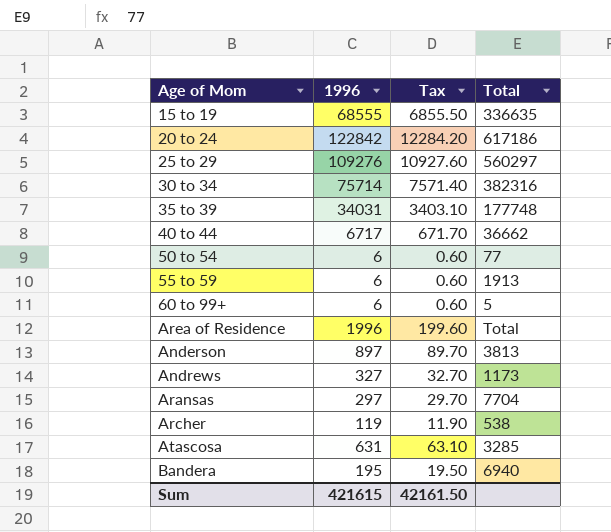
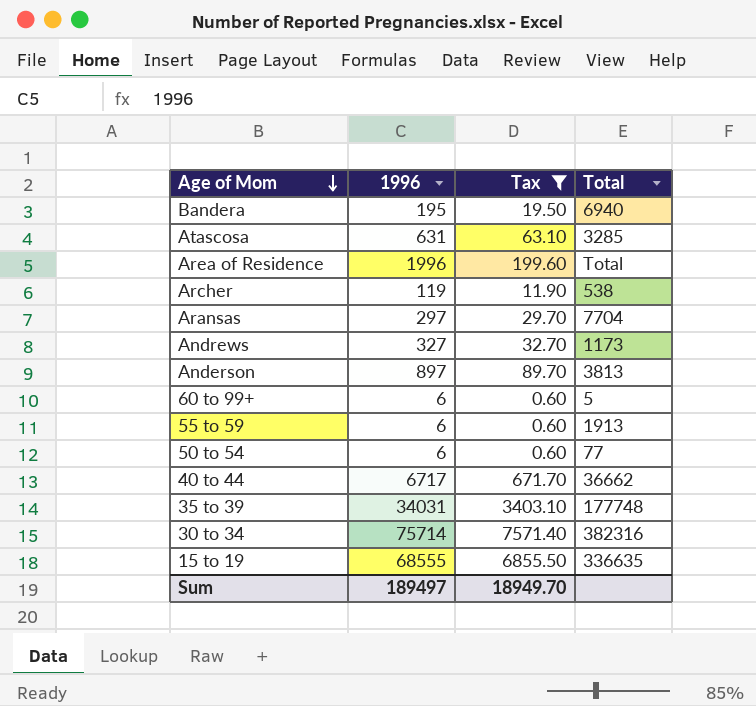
filter: none -> Tax <= 7571.40
row order: none -> Age of Mom descending
Sum | 1996: 421615 -> 189497
Sum | Tax: 42161.50 -> 18949.70

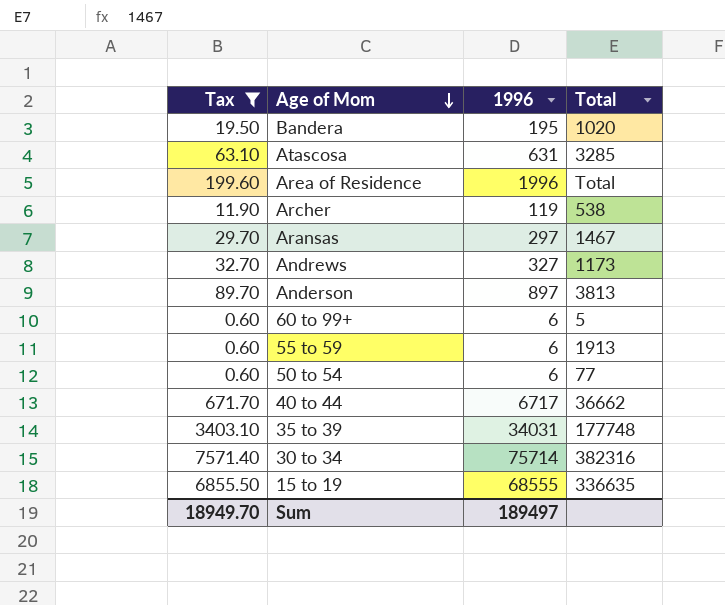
column Tax | position: 3 -> 1
Bandera | Total: 6940 -> 1020
Aransas | Total: 7704 -> 1467

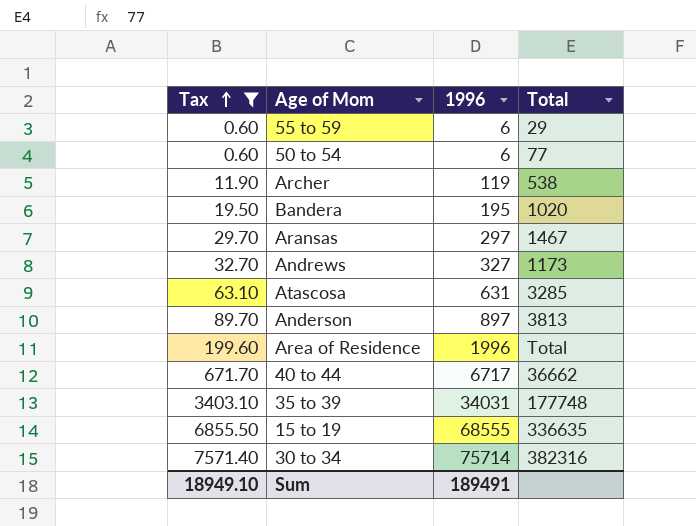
row order: Age of Mom descending -> Tax ascending
row 60 to 99+: 0.60 | 6 | 5 -> none
55 to 59 | Total: 1913 -> 29
Sum | Tax: 18949.70 -> 18949.10
Sum | 1996: 189497 -> 189491

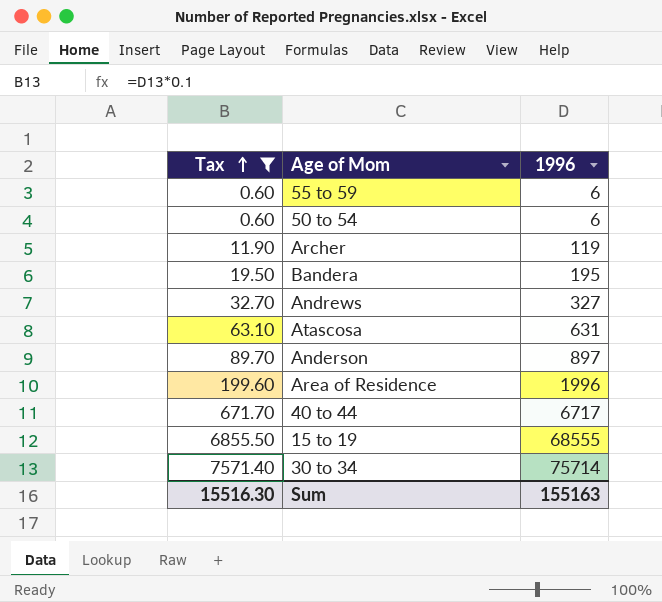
column Total | position: 4 -> none
row Aransas: 29.70 | 297 | 1467 -> none
row 35 to 39: 3403.10 | 34031 | 177748 -> none
Sum | Tax: 18949.10 -> 15516.30
Sum | 1996: 189491 -> 155163

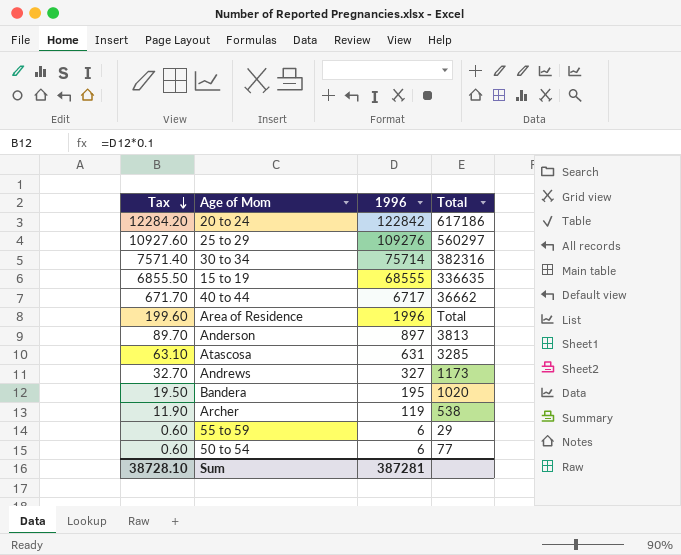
filter: Tax <= 7571.40 -> none
row order: Tax ascending -> Tax descending
column Total | position: none -> 4
Sum | Tax: 15516.30 -> 38728.10
Sum | 1996: 155163 -> 387281

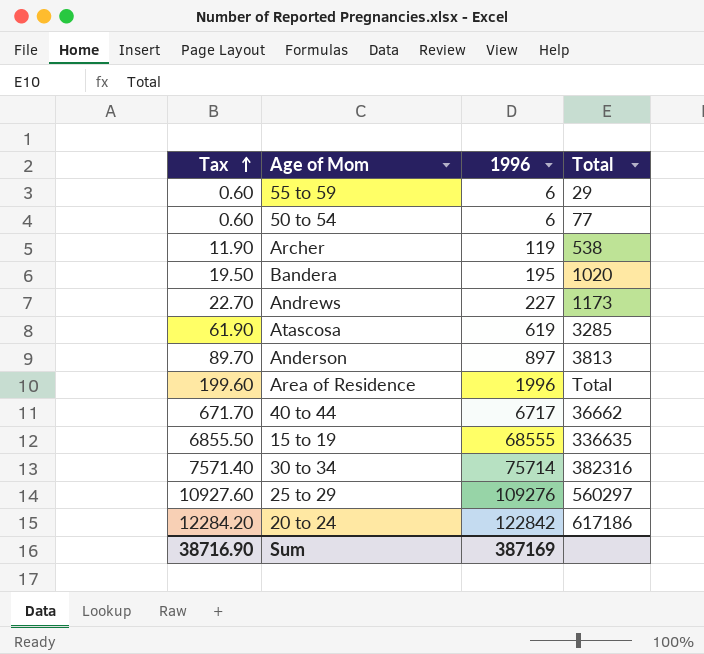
row order: Tax descending -> Tax ascending
Andrews | Tax: 32.70 -> 22.70
Andrews | 1996: 327 -> 227
Atascosa | Tax: 63.10 -> 61.90
Atascosa | 1996: 631 -> 619
Sum | Tax: 38728.10 -> 38716.90
Sum | 1996: 387281 -> 387169

